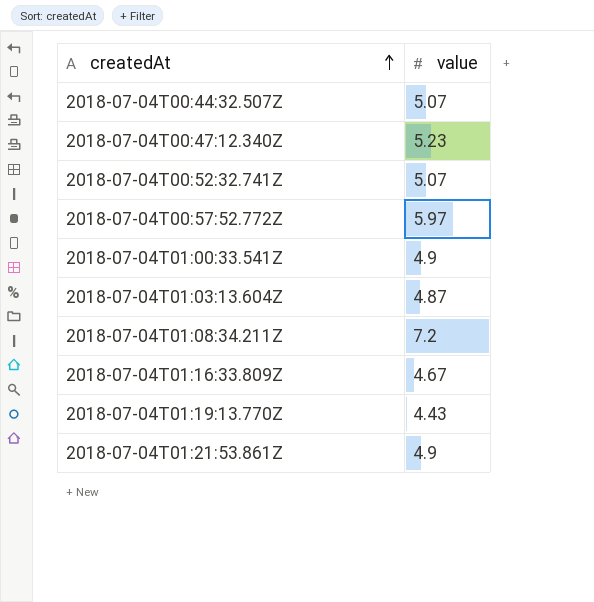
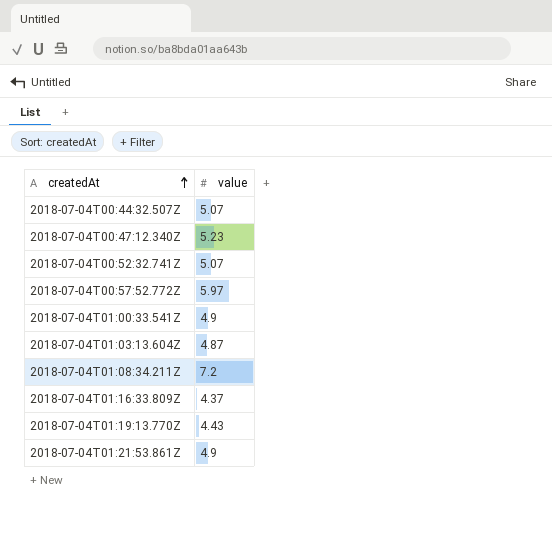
2018-07-04T01:16:33.809Z | value: 4.67 -> 4.37

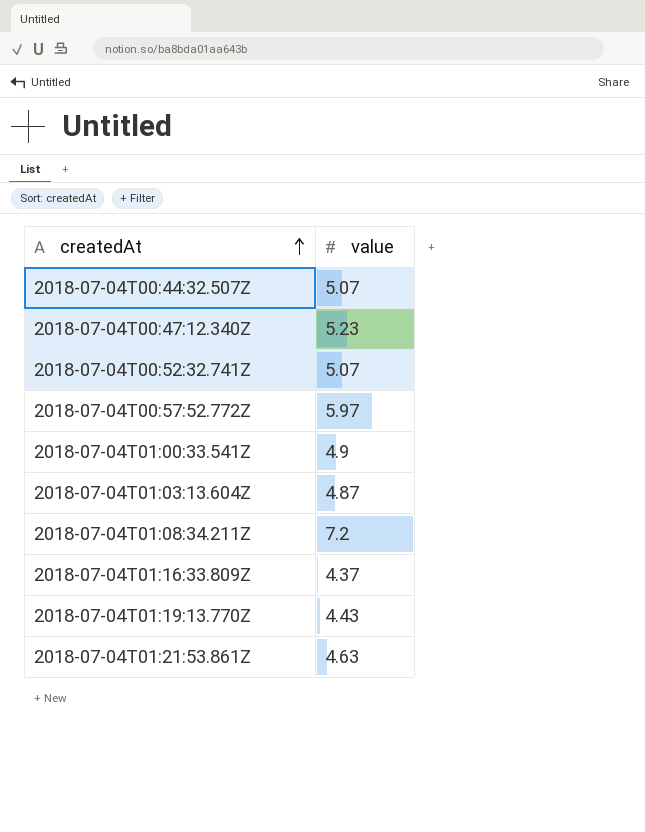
2018-07-04T01:21:53.861Z | value: 4.9 -> 4.63

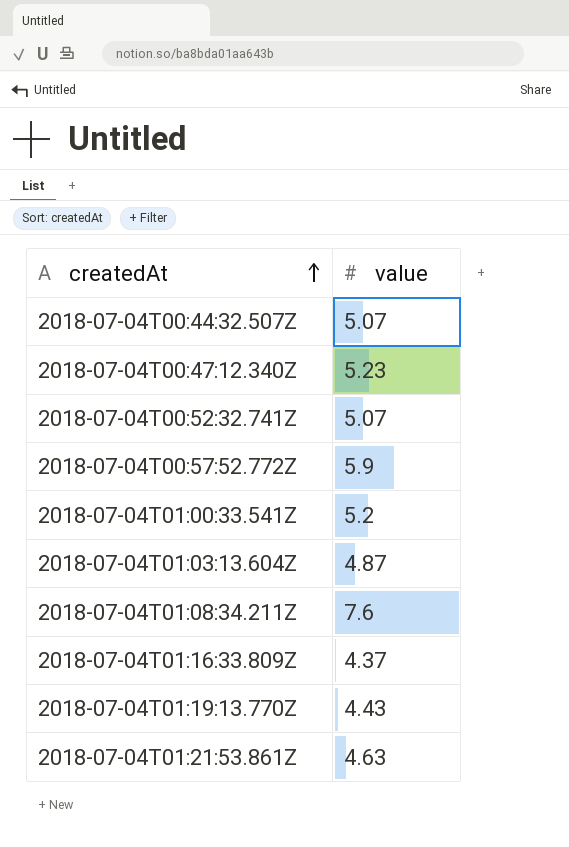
2018-07-04T00:57:52.772Z | value: 5.97 -> 5.9
2018-07-04T01:00:33.541Z | value: 4.9 -> 5.2
2018-07-04T01:08:34.211Z | value: 7.2 -> 7.6

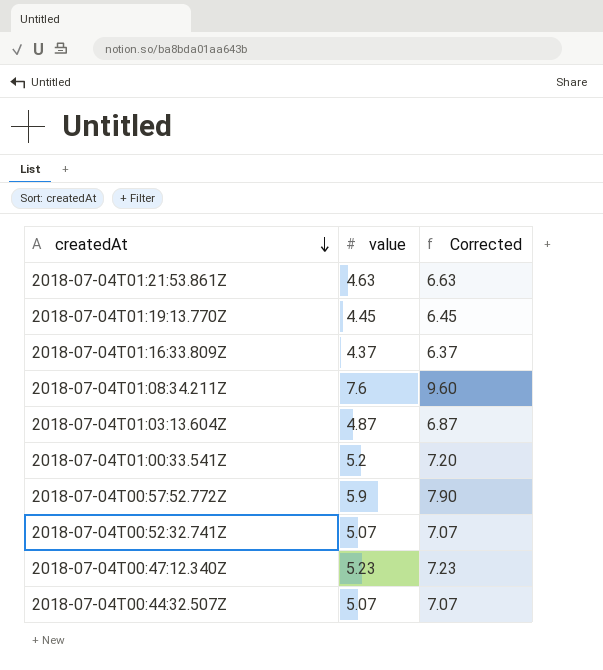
row order: createdAt ascending -> createdAt descending
column Corrected | formula: none -> [value] + 2
2018-07-04T01:19:13.770Z | value: 4.43 -> 4.45

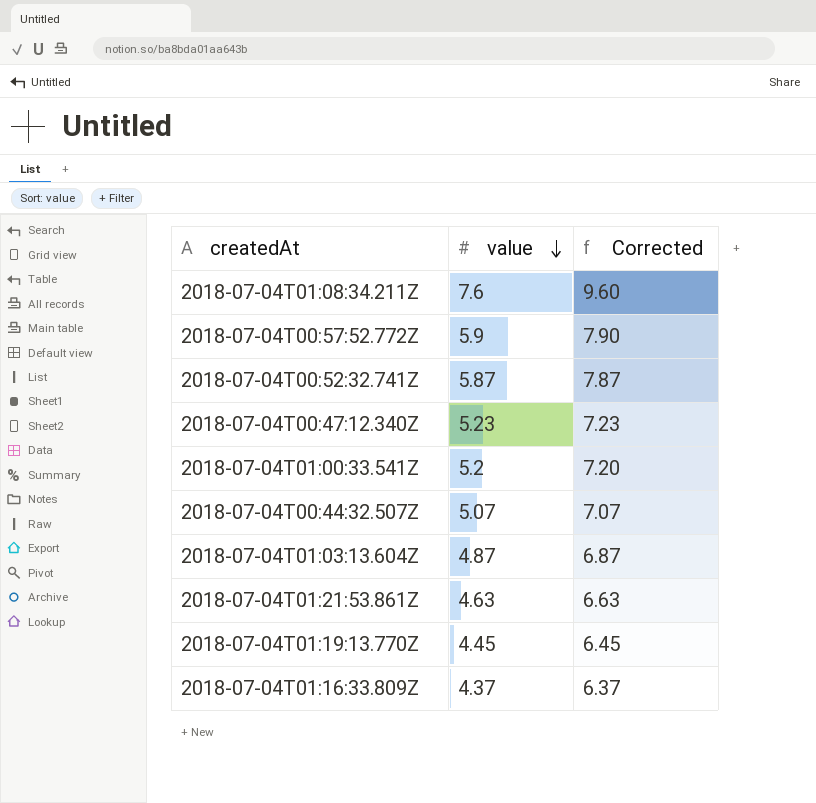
row order: createdAt descending -> value descending
2018-07-04T00:52:32.741Z | value: 5.07 -> 5.87
2018-07-04T00:52:32.741Z | Corrected: 7.07 -> 7.87

